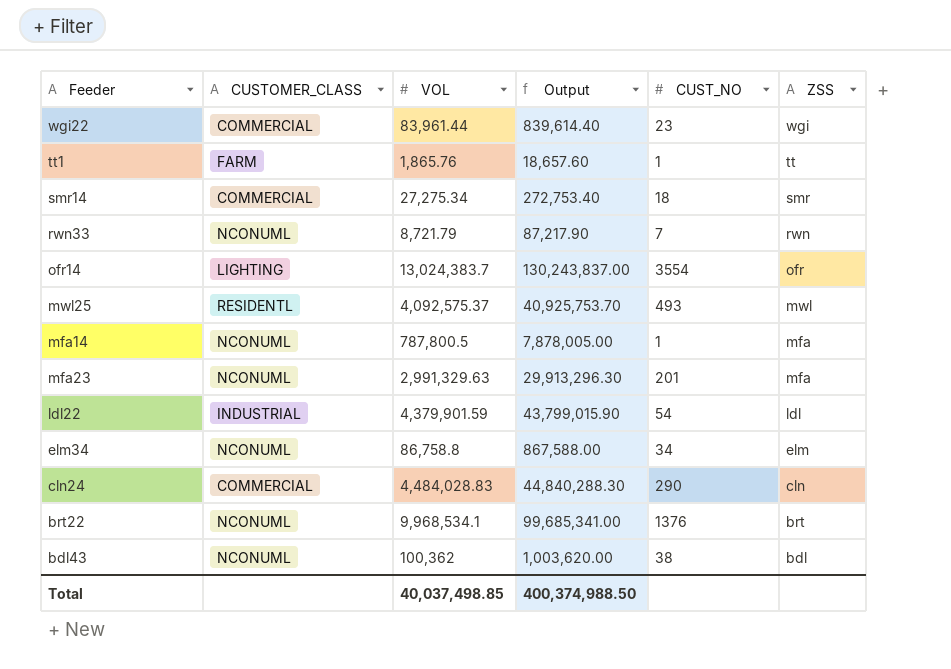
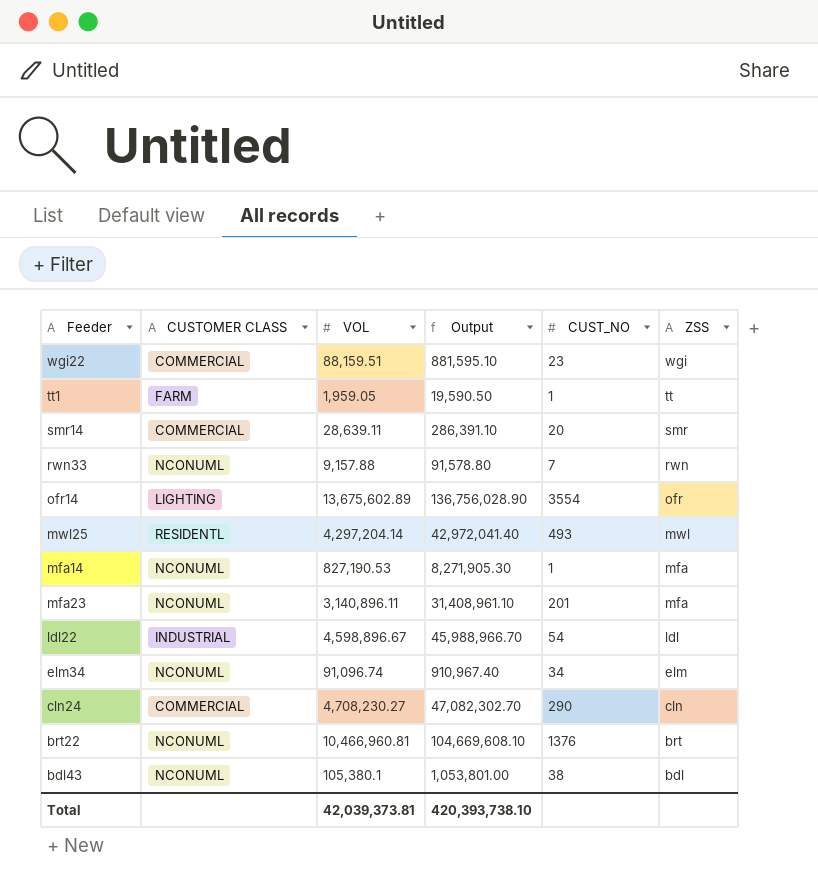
column name: CUSTOMER_CLASS -> CUSTOMER CLASS
wgi22 | VOL: 83,961.44 -> 88,159.51
wgi22 | Output: 839,614.40 -> 881,595.10
tt1 | VOL: 1,865.76 -> 1,959.05
tt1 | Output: 18,657.60 -> 19,590.50
smr14 | VOL: 27,275.34 -> 28,639.11
smr14 | Output: 272,753.40 -> 286,391.10
smr14 | CUST_NO: 18 -> 20
rwn33 | VOL: 8,721.79 -> 9,157.88
rwn33 | Output: 87,217.90 -> 91,578.80
ofr14 | VOL: 13,024,383.7 -> 13,675,602.89
ofr14 | Output: 130,243,837.00 -> 136,756,028.90
mwl25 | VOL: 4,092,575.37 -> 4,297,204.14
mwl25 | Output: 40,925,753.70 -> 42,972,041.40
mfa14 | VOL: 787,800.5 -> 827,190.53
mfa14 | Output: 7,878,005.00 -> 8,271,905.30
mfa23 | VOL: 2,991,329.63 -> 3,140,896.11
mfa23 | Output: 29,913,296.30 -> 31,408,961.10
ldl22 | VOL: 4,379,901.59 -> 4,598,896.67
ldl22 | Output: 43,799,015.90 -> 45,988,966.70
elm34 | VOL: 86,758.8 -> 91,096.74
elm34 | Output: 867,588.00 -> 910,967.40
cln24 | VOL: 4,484,028.83 -> 4,708,230.27
cln24 | Output: 44,840,288.30 -> 47,082,302.70
brt22 | VOL: 9,968,534.1 -> 10,466,960.81
brt22 | Output: 99,685,341.00 -> 104,669,608.10
bdl43 | VOL: 100,362 -> 105,380.1
bdl43 | Output: 1,003,620.00 -> 1,053,801.00
Total | VOL: 40,037,498.85 -> 42,039,373.81
Total | Output: 400,374,988.50 -> 420,393,738.10

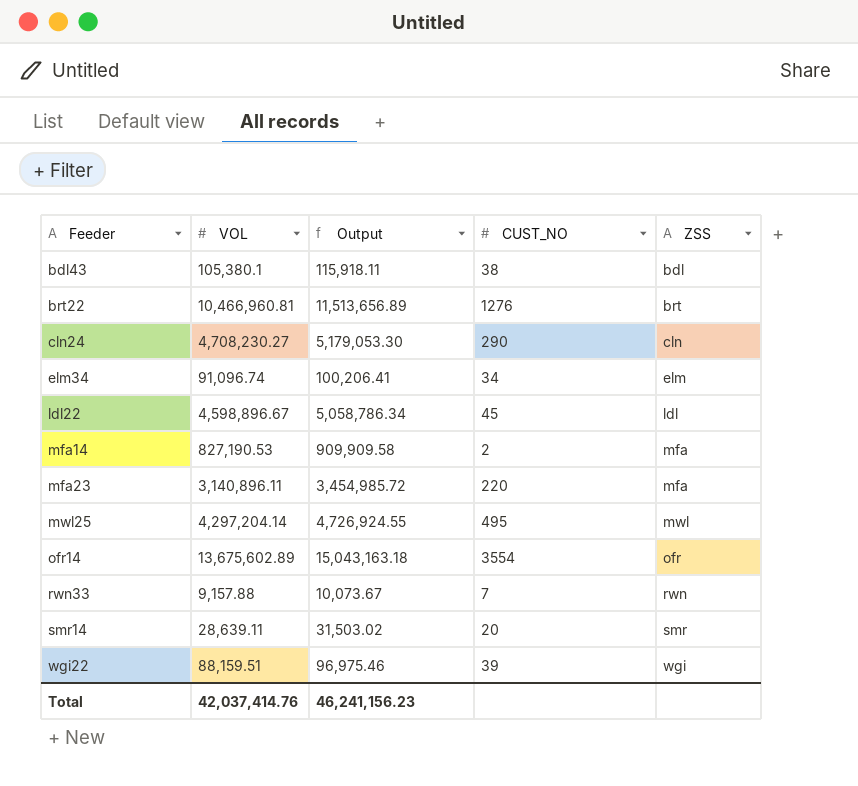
row order: ZSS descending -> Feeder ascending
column CUSTOMER CLASS | position: 2 -> none
column Output | formula: [VOL] * 10 -> [VOL] * 1.1
row tt1: FARM | 1,959.05 | 19,590.50 | 1 | tt -> none
brt22 | CUST_NO: 1376 -> 1276
ldl22 | CUST_NO: 54 -> 45
mfa14 | CUST_NO: 1 -> 2
mfa23 | CUST_NO: 201 -> 220
mwl25 | CUST_NO: 493 -> 495
wgi22 | CUST_NO: 23 -> 39
Total | VOL: 42,039,373.81 -> 42,037,414.76
Total | Output: 420,393,738.10 -> 46,241,156.23

